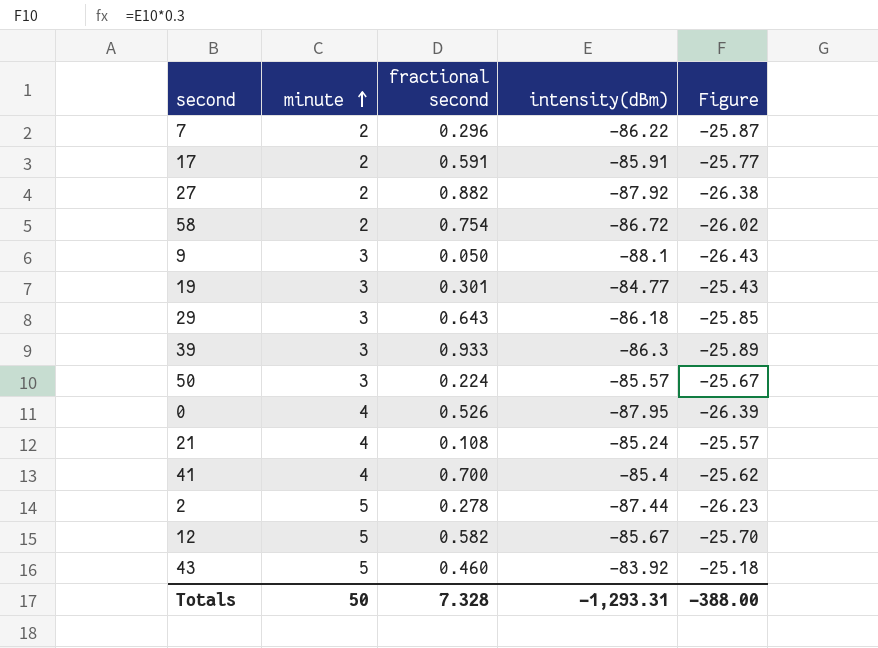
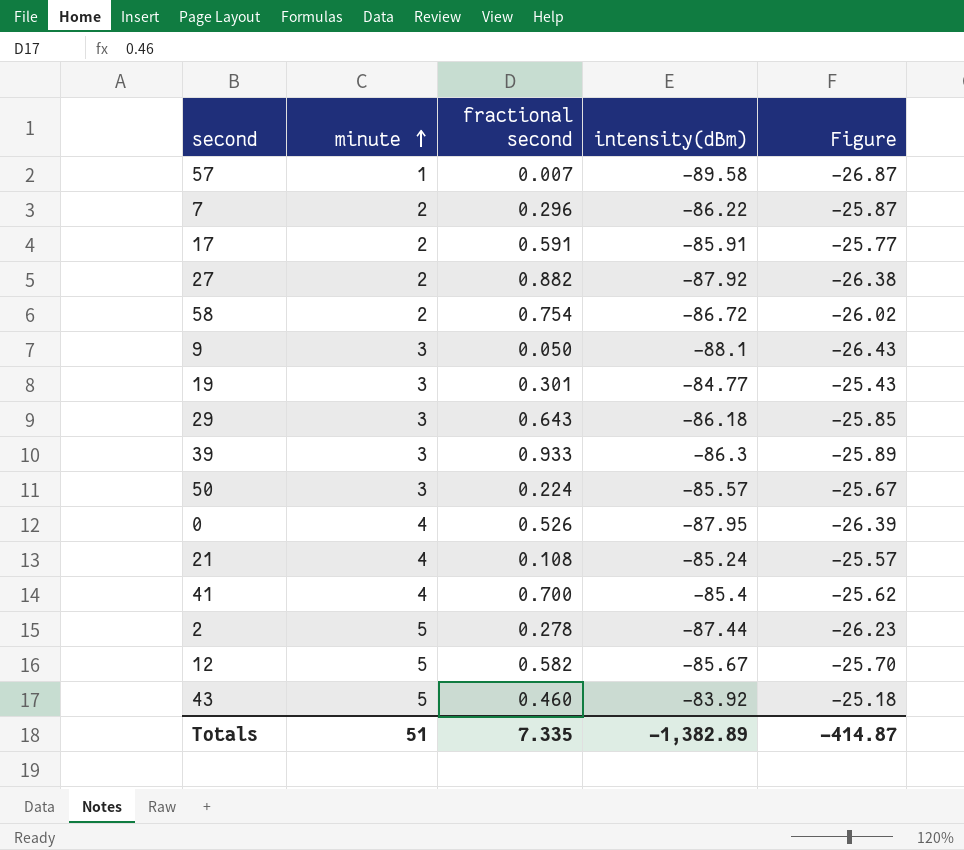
row 57: none -> 1 | 0.007 | -89.58 | -26.87
Totals | minute: 50 -> 51
Totals | fractional second: 7.328 -> 7.335
Totals | intensity(dBm): -1,293.31 -> -1,382.89
Totals | Figure: -388.00 -> -414.87

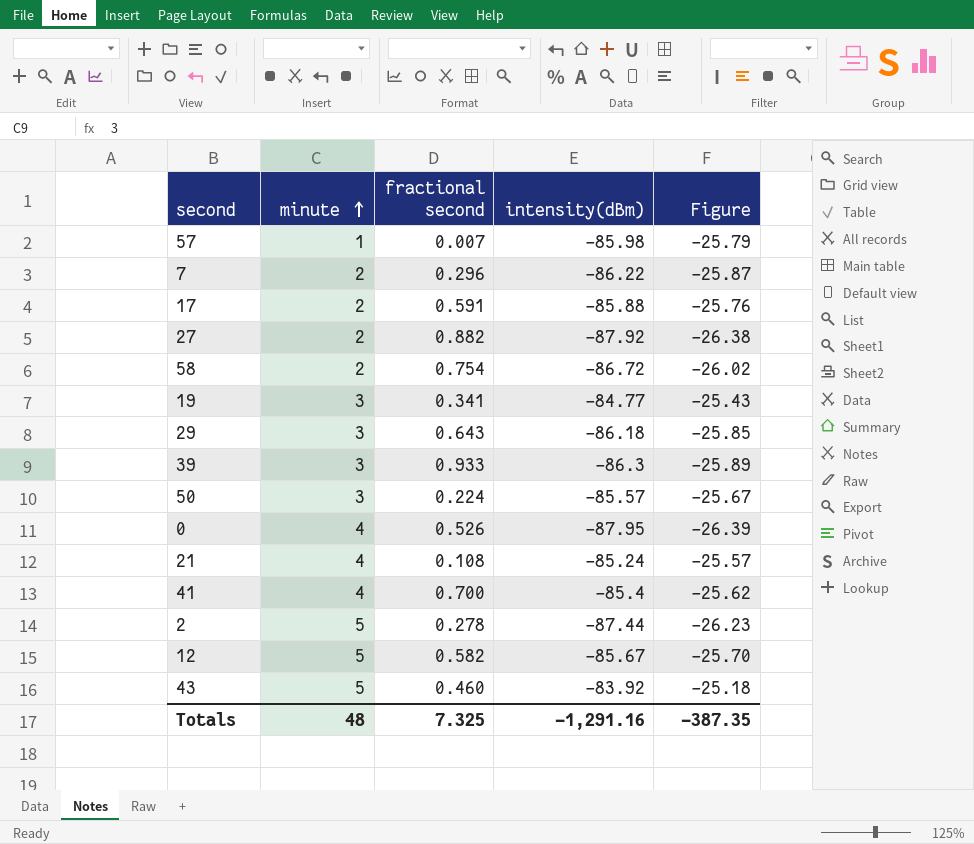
row 9: 3 | 0.050 | -88.1 | -26.43 -> none
57 | intensity(dBm): -89.58 -> -85.98
57 | Figure: -26.87 -> -25.79
17 | intensity(dBm): -85.91 -> -85.88
17 | Figure: -25.77 -> -25.76
19 | fractional second: 0.301 -> 0.341
Totals | minute: 51 -> 48
Totals | fractional second: 7.335 -> 7.325
Totals | intensity(dBm): -1,382.89 -> -1,291.16
Totals | Figure: -414.87 -> -387.35

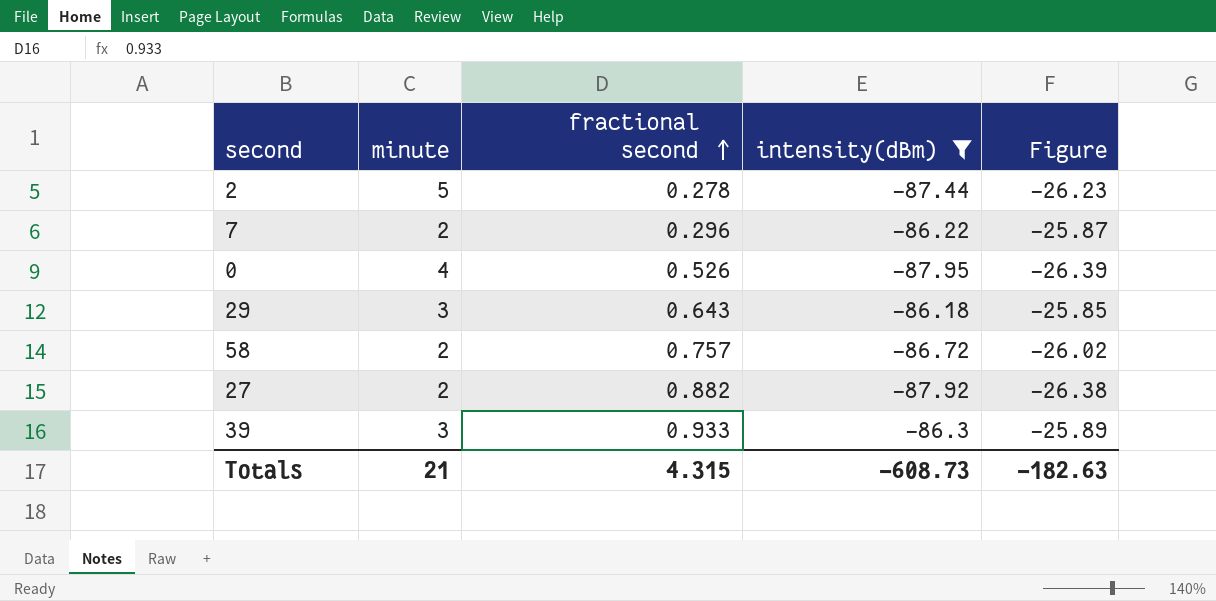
filter: none -> intensity(dBm) <= -86.18
row order: minute ascending -> fractional second ascending
58 | fractional second: 0.754 -> 0.757
Totals | minute: 48 -> 21
Totals | fractional second: 7.325 -> 4.315
Totals | intensity(dBm): -1,291.16 -> -608.73
Totals | Figure: -387.35 -> -182.63

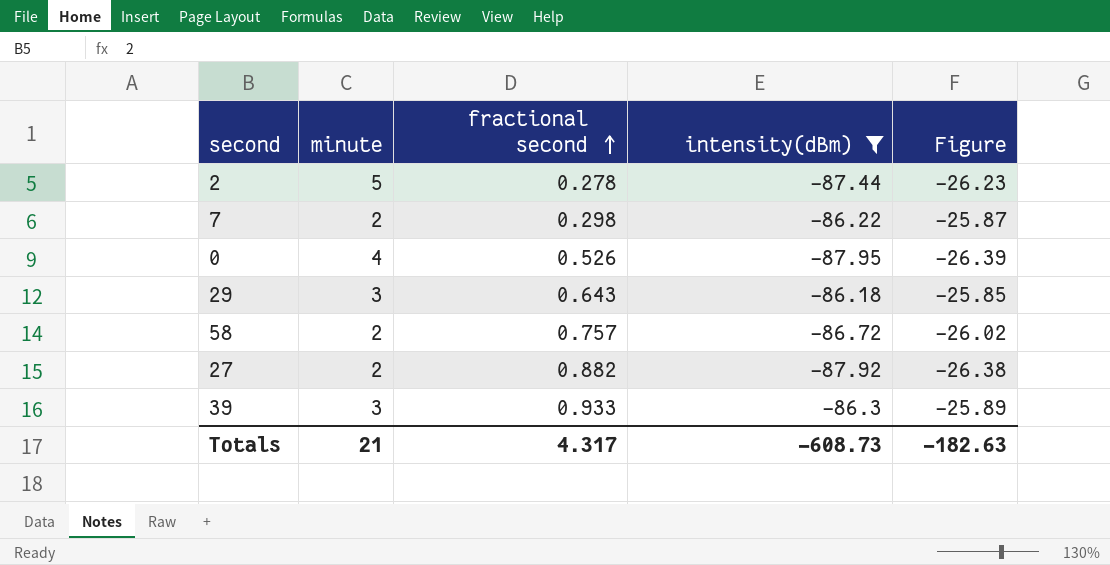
7 | fractional second: 0.296 -> 0.298
Totals | fractional second: 4.315 -> 4.317

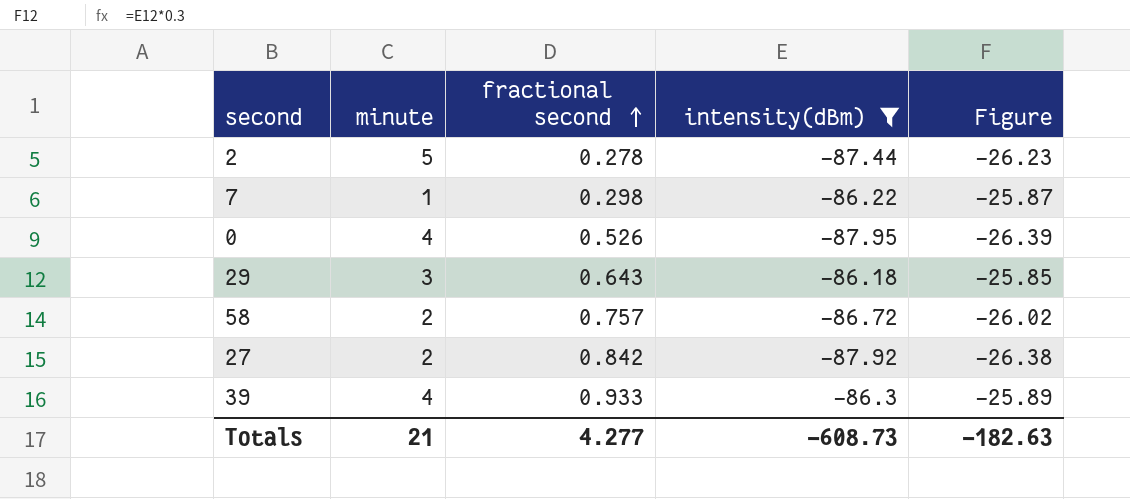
7 | minute: 2 -> 1
27 | fractional second: 0.882 -> 0.842
39 | minute: 3 -> 4
Totals | fractional second: 4.317 -> 4.277

